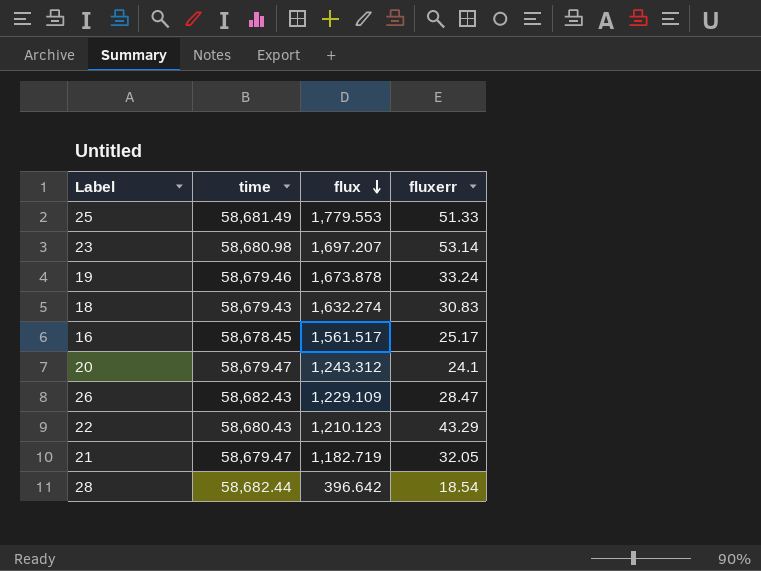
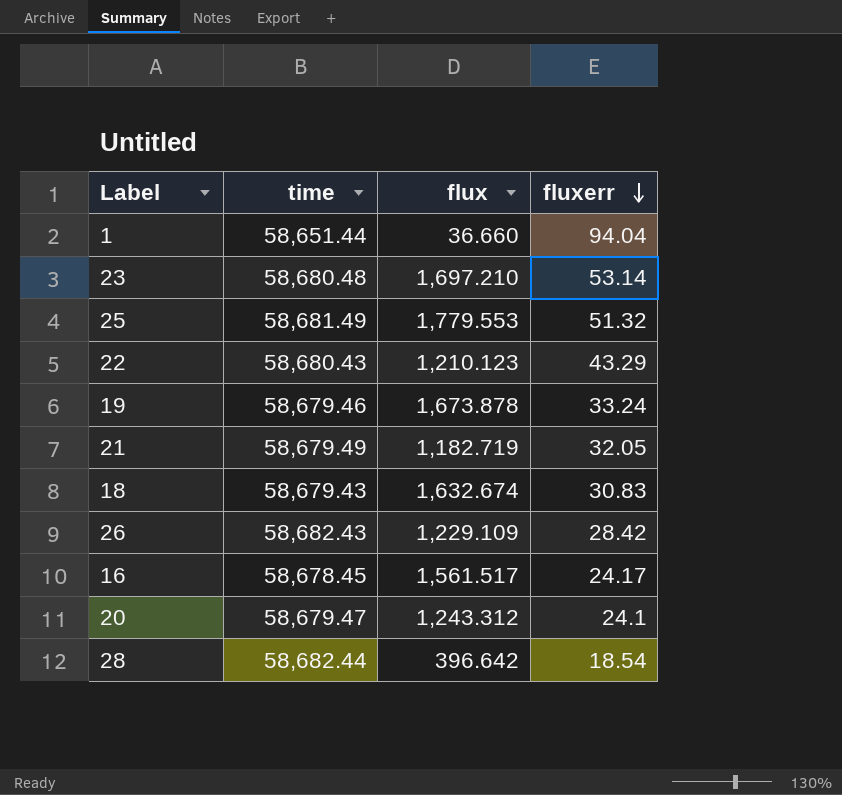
row order: flux descending -> fluxerr descending
row 1: none -> 58,651.44 | 36.660 | 94.04
23 | time: 58,680.98 -> 58,680.48
23 | flux: 1,697.207 -> 1,697.210
25 | fluxerr: 51.33 -> 51.32
21 | time: 58,679.47 -> 58,679.49
18 | flux: 1,632.274 -> 1,632.674
26 | fluxerr: 28.47 -> 28.42
16 | fluxerr: 25.17 -> 24.17

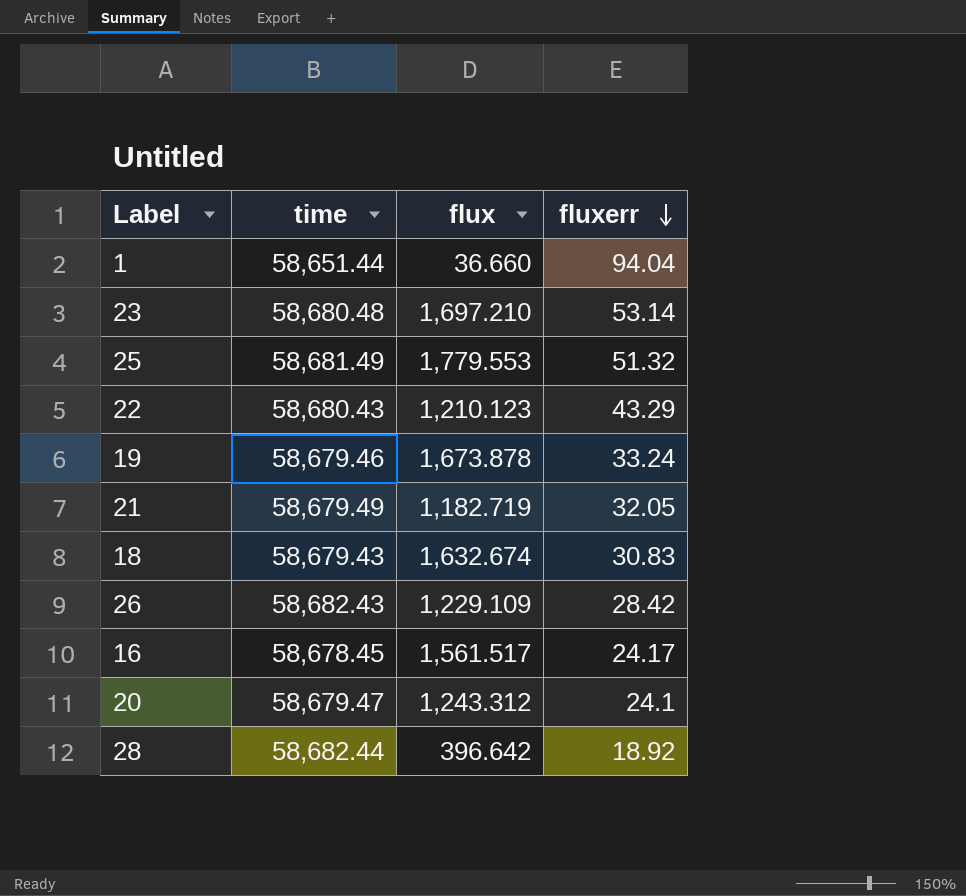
28 | fluxerr: 18.54 -> 18.92

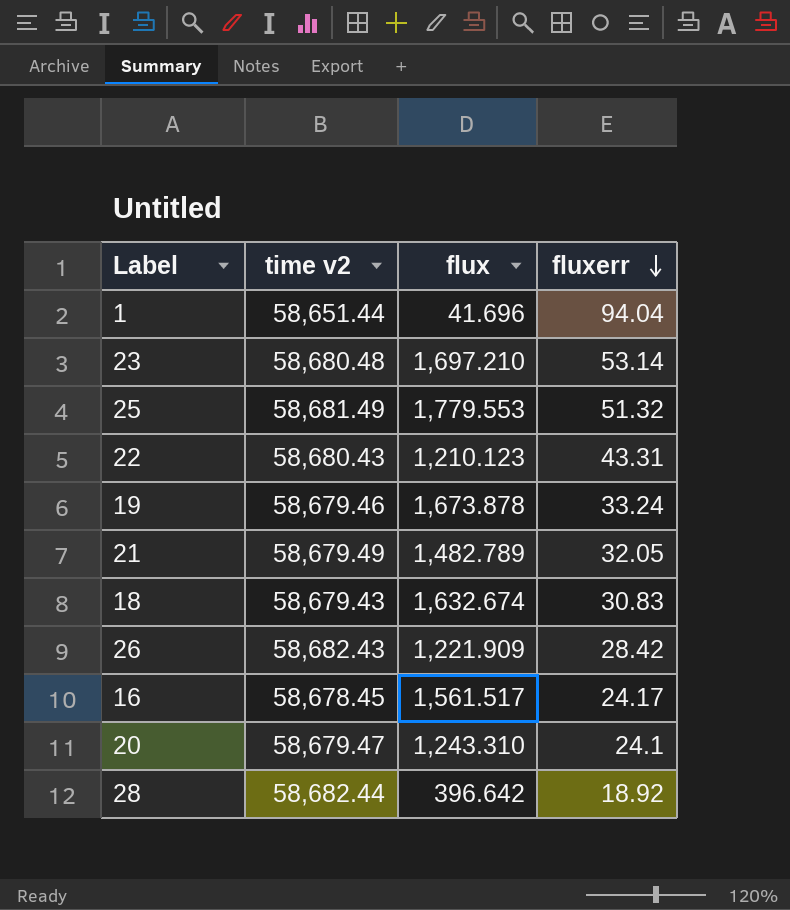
column name: time -> time v2
1 | flux: 36.660 -> 41.696
22 | fluxerr: 43.29 -> 43.31
21 | flux: 1,182.719 -> 1,482.789
26 | flux: 1,229.109 -> 1,221.909
20 | flux: 1,243.312 -> 1,243.310

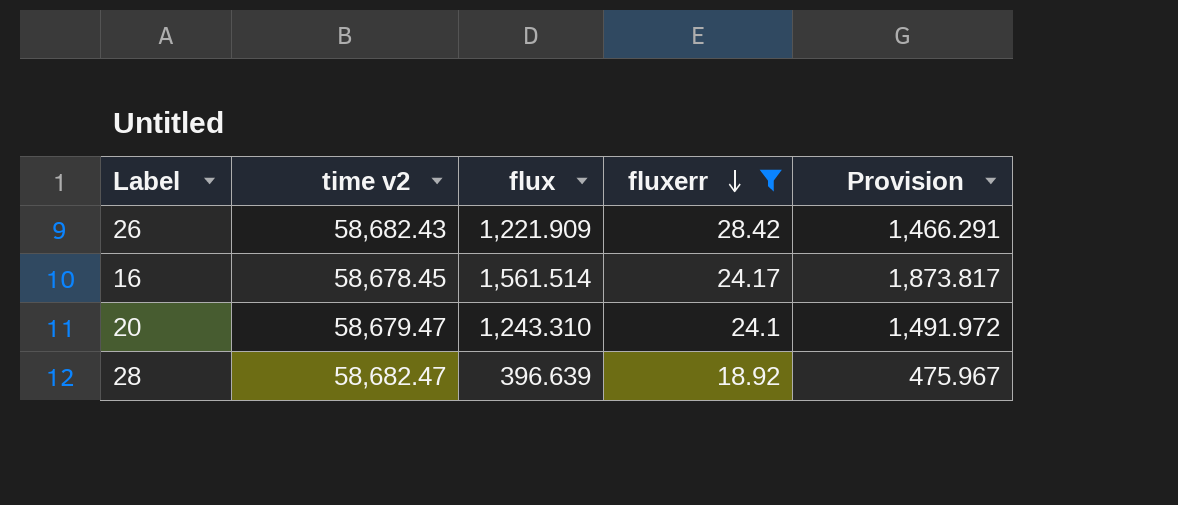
filter: none -> fluxerr <= 28.42
column Provision | formula: none -> [flux] * 1.2
16 | flux: 1,561.517 -> 1,561.514
28 | time v2: 58,682.44 -> 58,682.47
28 | flux: 396.642 -> 396.639

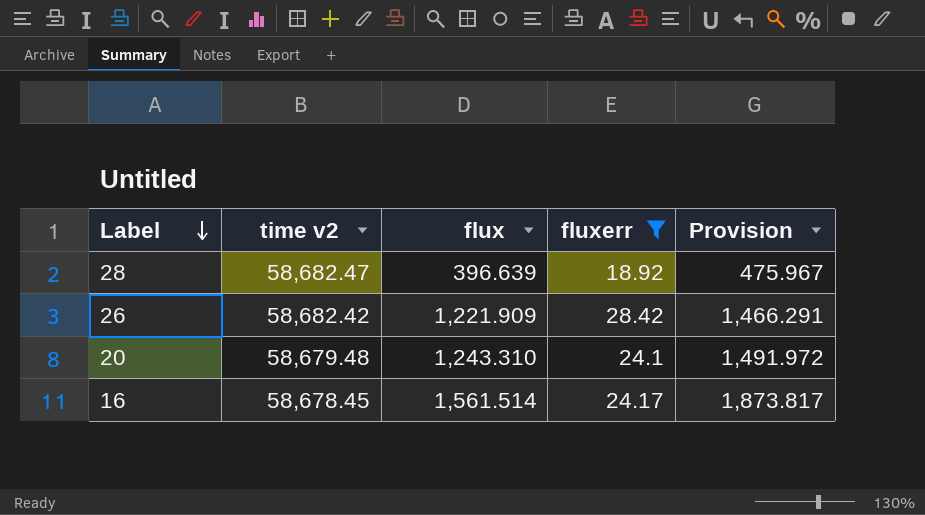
row order: fluxerr descending -> Label descending
26 | time v2: 58,682.43 -> 58,682.42
20 | time v2: 58,679.47 -> 58,679.48

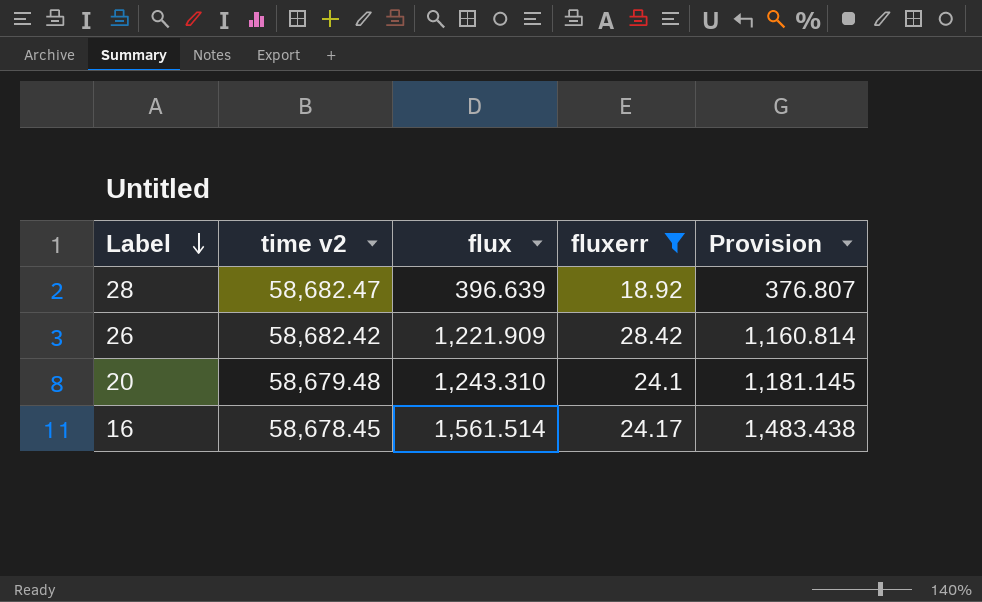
column Provision | formula: [flux] * 1.2 -> [flux] * 0.95

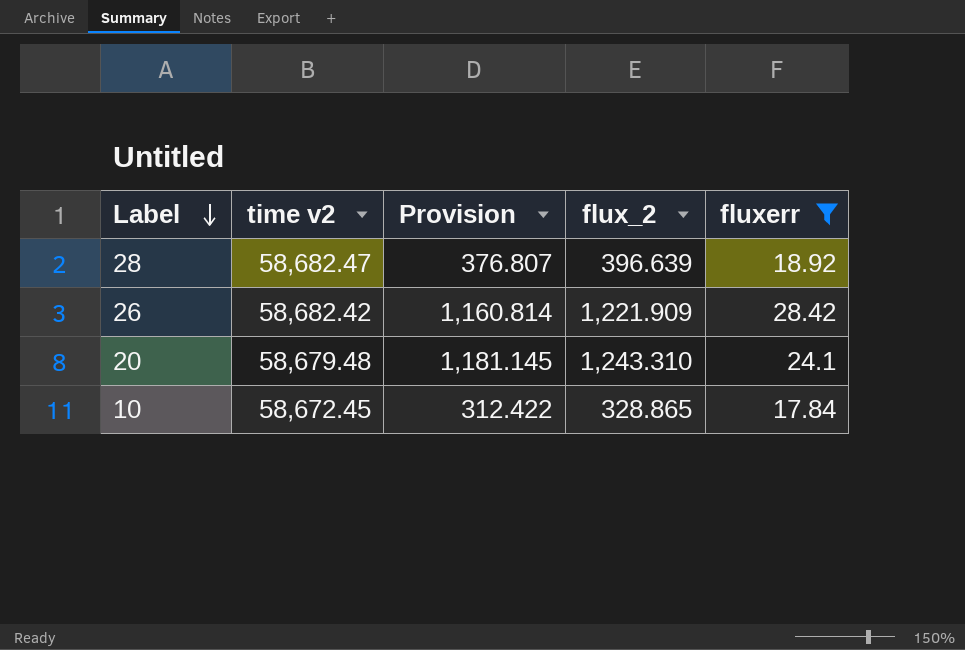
column Provision | position: 5 -> 3
column name: flux -> flux_2
row 16: 58,678.45 | 1,561.514 | 24.17 | 1,483.438 -> none
row 10: none -> 58,672.45 | 312.422 | 328.865 | 17.84

